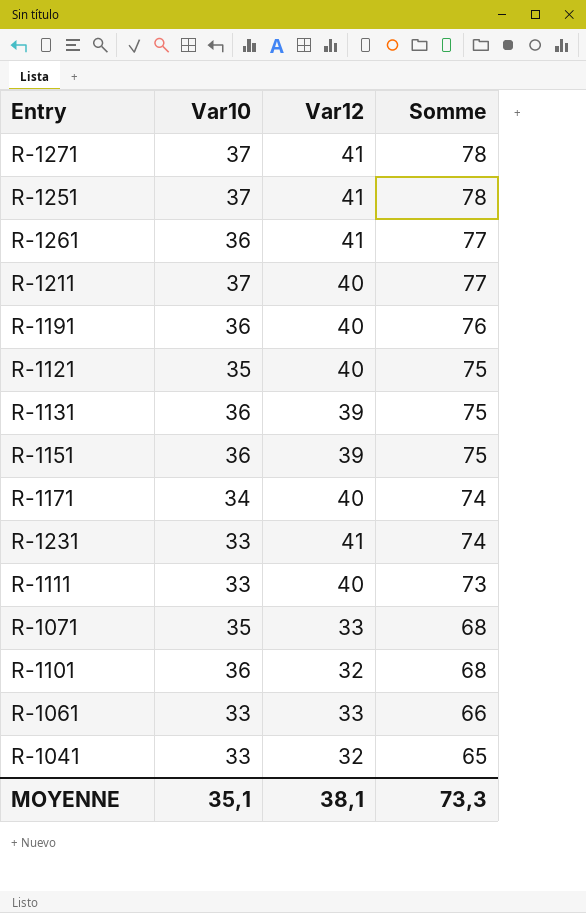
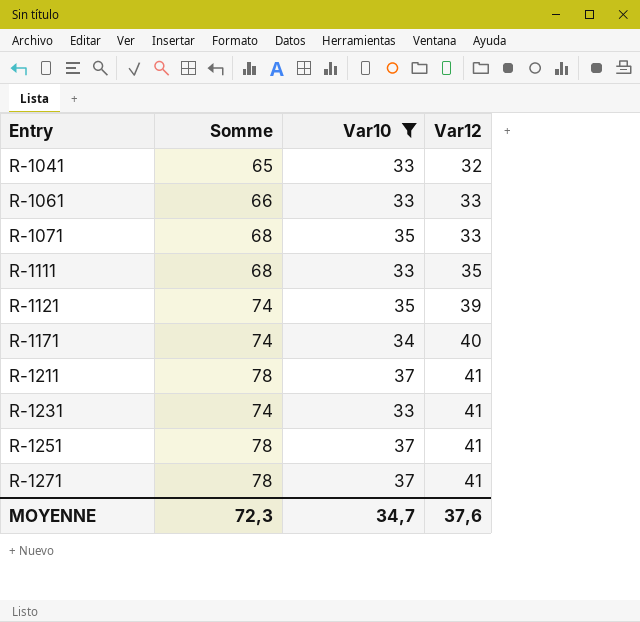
filter: none -> Var10 != 36
row order: Somme descending -> Entry ascending
column Somme | position: 4 -> 2
R-1111 | Somme: 73 -> 68
R-1111 | Var12: 40 -> 35
R-1121 | Somme: 75 -> 74
R-1121 | Var12: 40 -> 39
R-1211 | Somme: 77 -> 78
R-1211 | Var12: 40 -> 41
MOYENNE | Somme: 73,3 -> 72,3
MOYENNE | Var10: 35,1 -> 34,7
MOYENNE | Var12: 38,1 -> 37,6

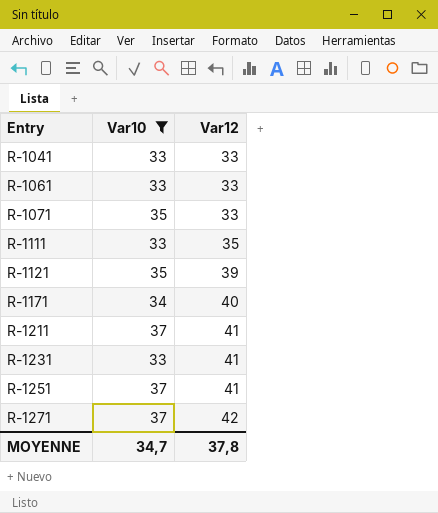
column Somme | formula: [Var10] + [Var12] -> none
R-1041 | Var12: 32 -> 33
R-1271 | Var12: 41 -> 42
MOYENNE | Var12: 37,6 -> 37,8

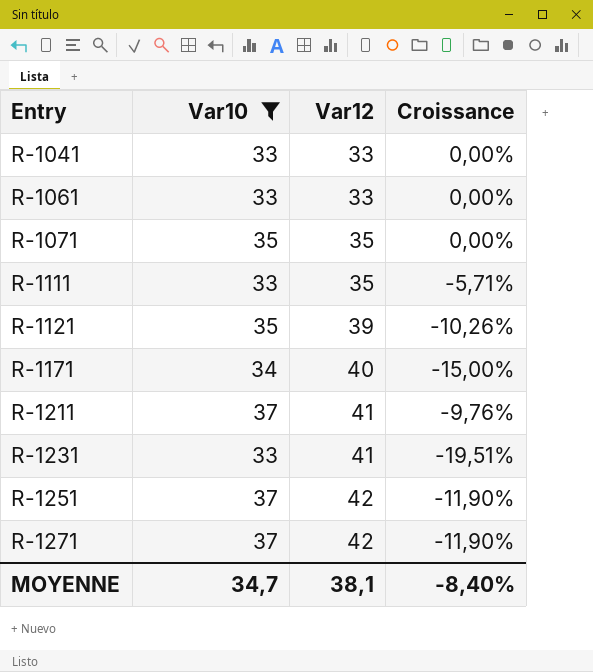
column Croissance | formula: none -> ([Var10] - [Var12]) / [Var12]
R-1071 | Var12: 33 -> 35
R-1251 | Var12: 41 -> 42
MOYENNE | Var12: 37,8 -> 38,1

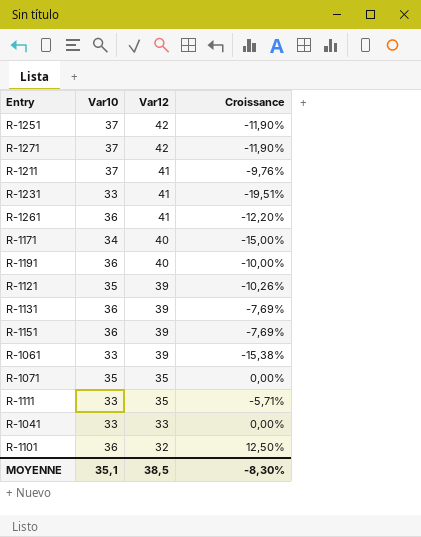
filter: Var10 != 36 -> none
row order: Entry ascending -> Var12 descending
R-1061 | Var12: 33 -> 39
R-1061 | Croissance: 0,00% -> -15,38%
MOYENNE | Var10: 34,7 -> 35,1
MOYENNE | Var12: 38,1 -> 38,5
MOYENNE | Croissance: -8,40% -> -8,30%

